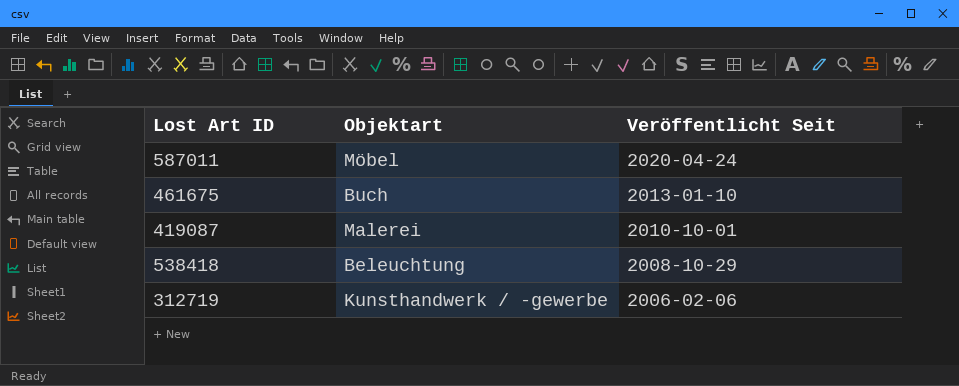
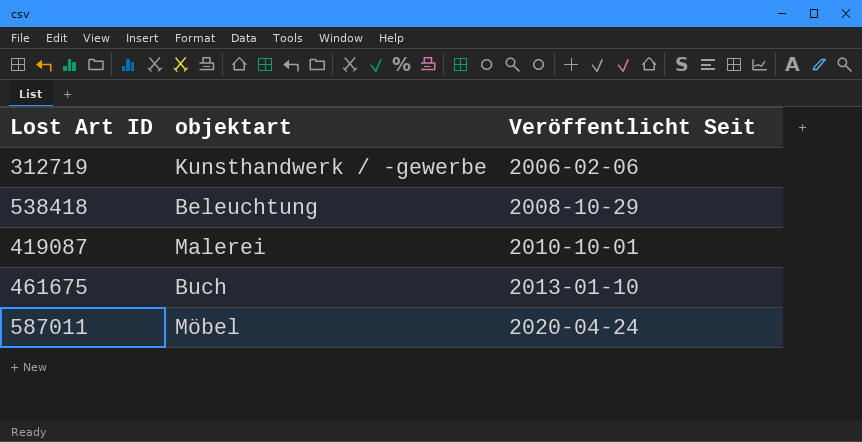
row order: Veröffentlicht Seit descending -> Veröffentlicht Seit ascending
column name: Objektart -> objektart

